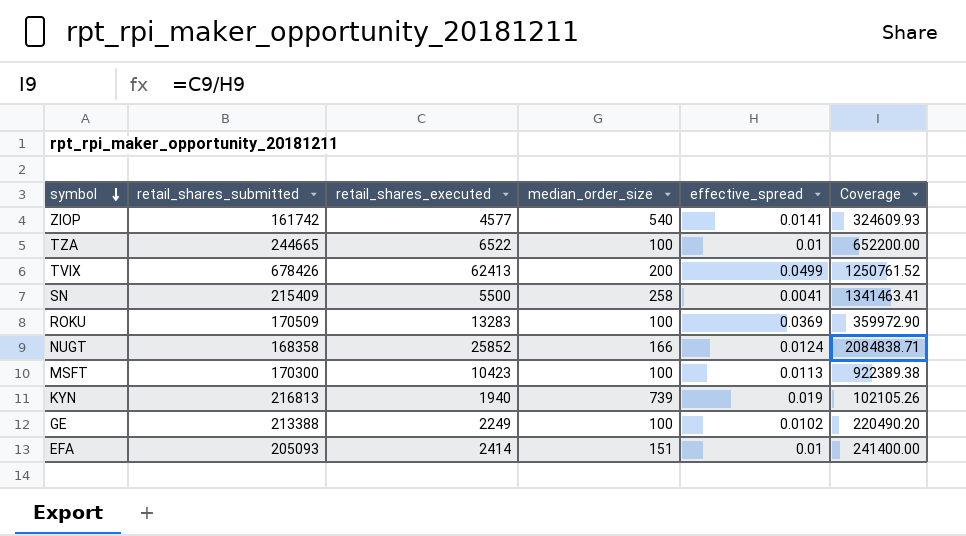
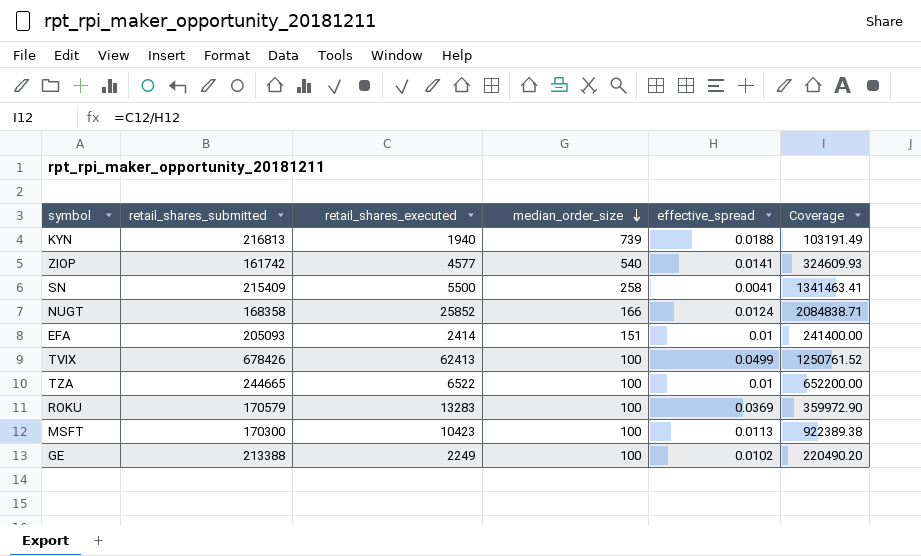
row order: symbol descending -> median_order_size descending
KYN | effective_spread: 0.019 -> 0.0188
KYN | Coverage: 102105.26 -> 103191.49
TVIX | median_order_size: 200 -> 100
ROKU | retail_shares_submitted: 170509 -> 170579

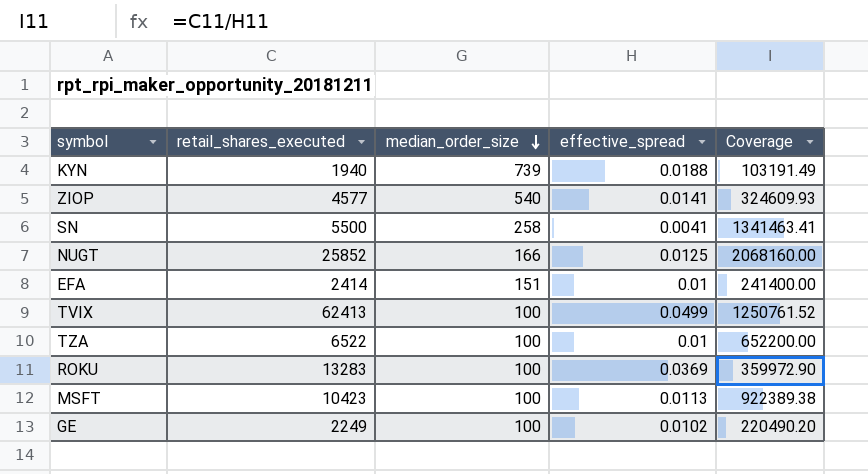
column retail_shares_submitted | position: 2 -> none
NUGT | effective_spread: 0.0124 -> 0.0125
NUGT | Coverage: 2084838.71 -> 2068160.00

